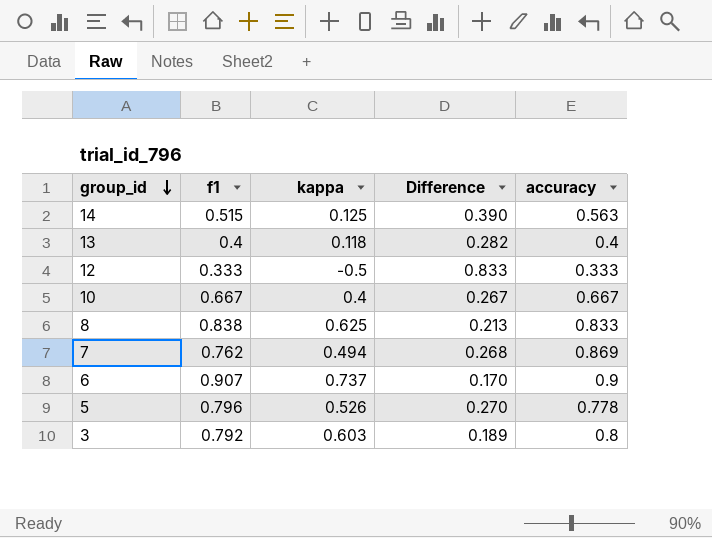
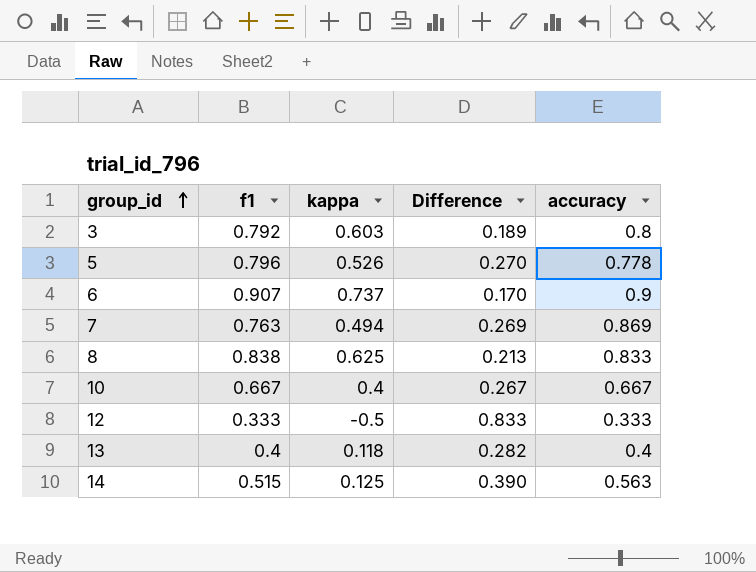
row order: group_id descending -> group_id ascending
7 | f1: 0.762 -> 0.763
7 | Difference: 0.268 -> 0.269

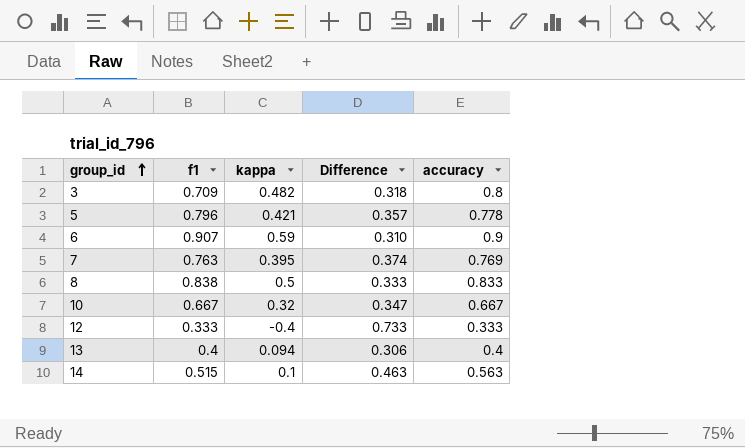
column Difference | formula: [f1] - [kappa] -> [accuracy] - [kappa]
3 | f1: 0.792 -> 0.709
3 | kappa: 0.603 -> 0.482
5 | kappa: 0.526 -> 0.421
6 | kappa: 0.737 -> 0.59
7 | kappa: 0.494 -> 0.395
7 | accuracy: 0.869 -> 0.769
8 | kappa: 0.625 -> 0.5
10 | kappa: 0.4 -> 0.32
12 | kappa: -0.5 -> -0.4
13 | kappa: 0.118 -> 0.094
14 | kappa: 0.125 -> 0.1

